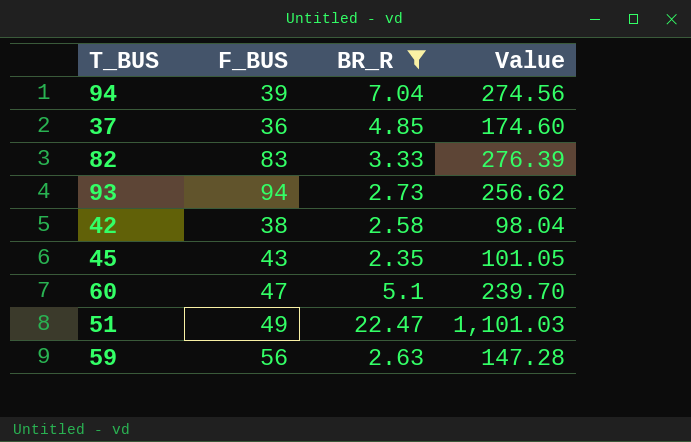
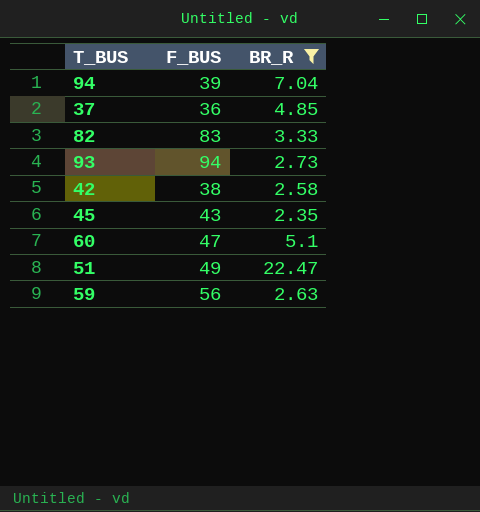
column Value | formula: [F_BUS] * [BR_R] -> none

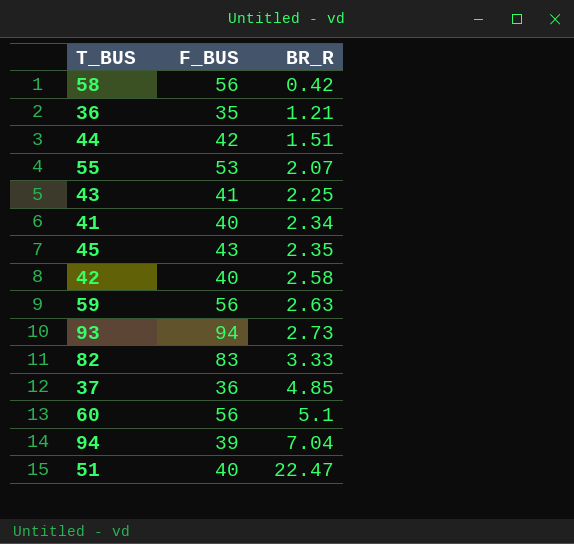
filter: BR_R >= 2.35 -> none
row order: none -> BR_R ascending
42 | F_BUS: 38 -> 40
60 | F_BUS: 47 -> 56
51 | F_BUS: 49 -> 40

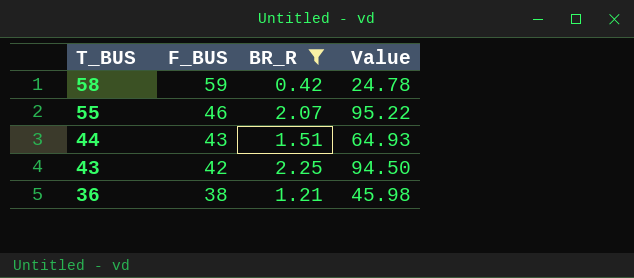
filter: none -> BR_R <= 2.25
row order: BR_R ascending -> T_BUS descending
column Value | formula: none -> [F_BUS] * [BR_R]
58 | F_BUS: 56 -> 59
55 | F_BUS: 53 -> 46
44 | F_BUS: 42 -> 43
43 | F_BUS: 41 -> 42
36 | F_BUS: 35 -> 38

